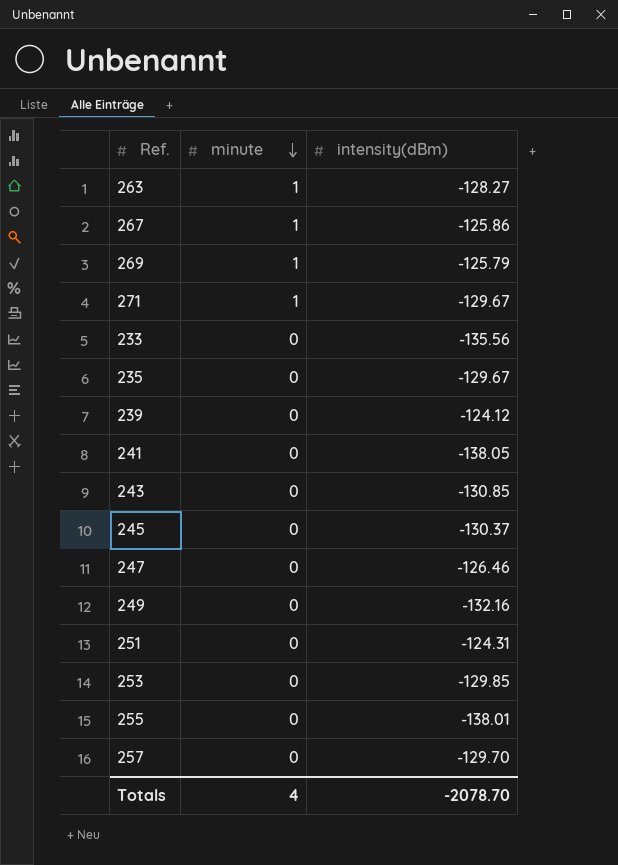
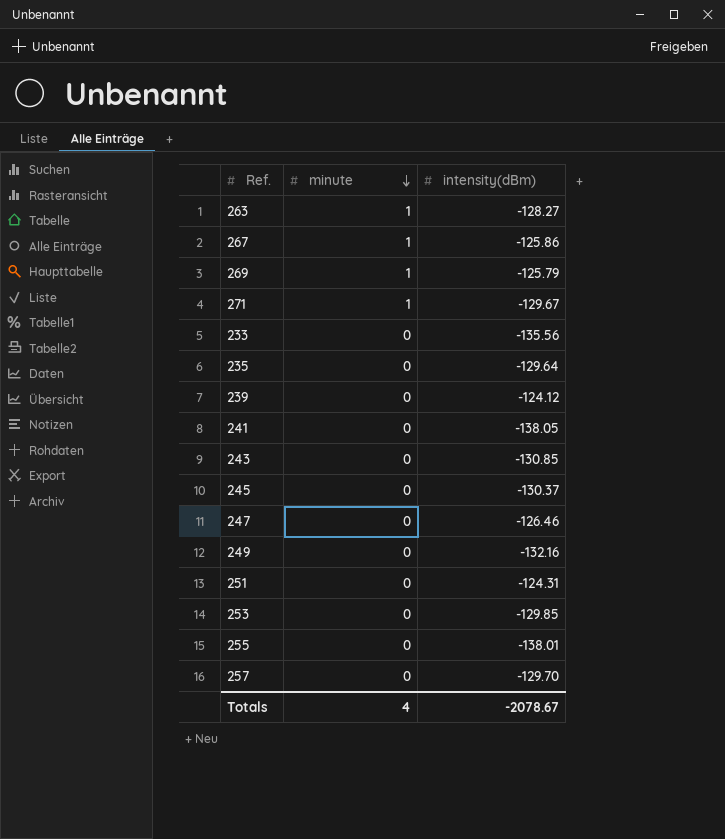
235 | intensity(dBm): -129.67 -> -129.64
Totals | intensity(dBm): -2078.70 -> -2078.67

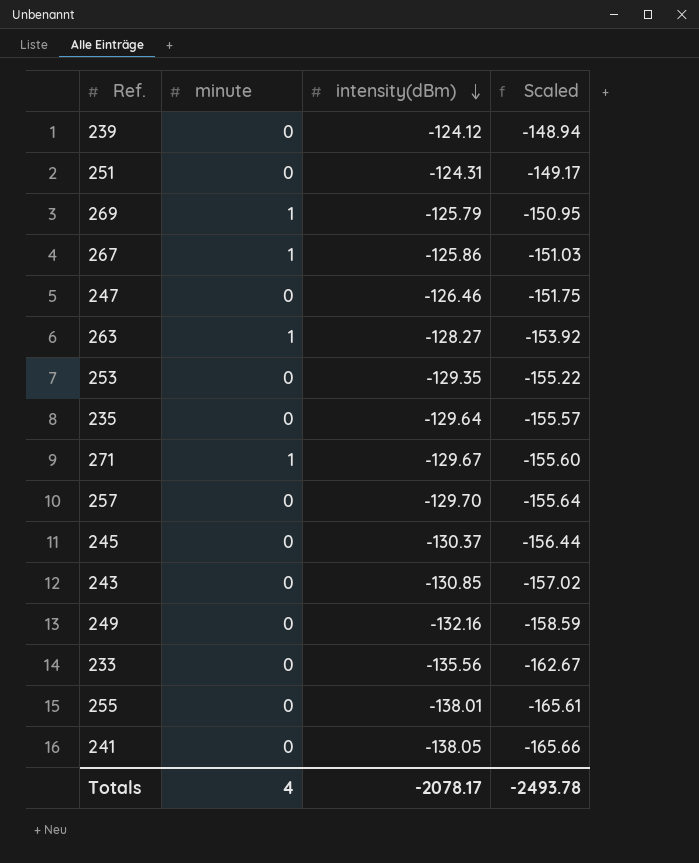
row order: minute descending -> intensity(dBm) descending
column Scaled | formula: none -> [intensity(dBm)] * 1.2
253 | intensity(dBm): -129.85 -> -129.35
Totals | intensity(dBm): -2078.67 -> -2078.17

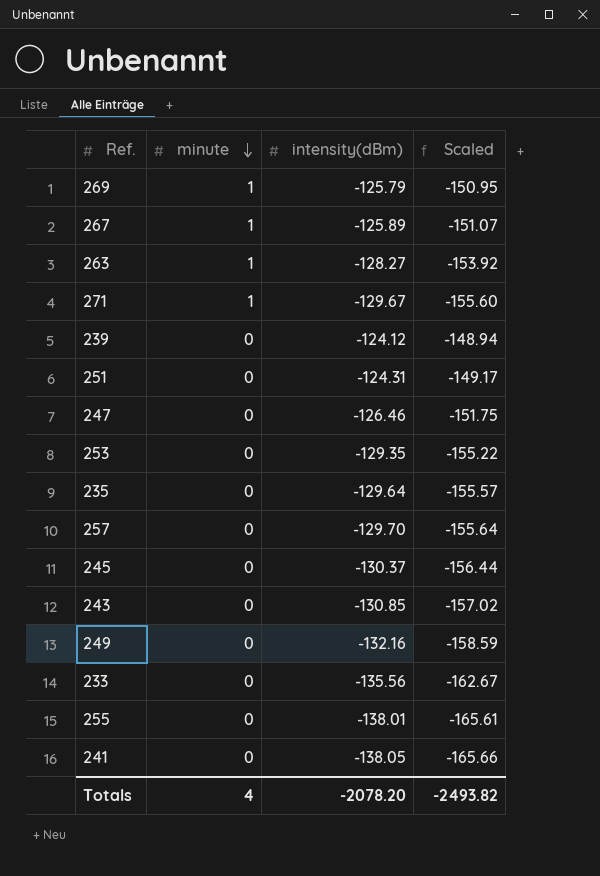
row order: intensity(dBm) descending -> minute descending
267 | intensity(dBm): -125.86 -> -125.89
267 | Scaled: -151.03 -> -151.07
Totals | intensity(dBm): -2078.17 -> -2078.20
Totals | Scaled: -2493.78 -> -2493.82

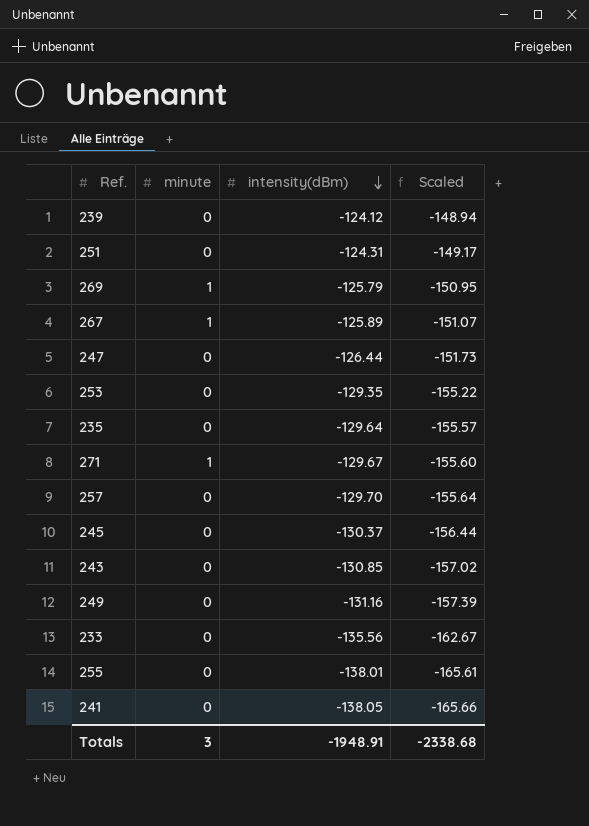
row order: minute descending -> intensity(dBm) descending
row 263: 1 | -128.27 | -153.92 -> none
247 | intensity(dBm): -126.46 -> -126.44
247 | Scaled: -151.75 -> -151.73
249 | intensity(dBm): -132.16 -> -131.16
249 | Scaled: -158.59 -> -157.39
Totals | minute: 4 -> 3
Totals | intensity(dBm): -2078.20 -> -1948.91
Totals | Scaled: -2493.82 -> -2338.68

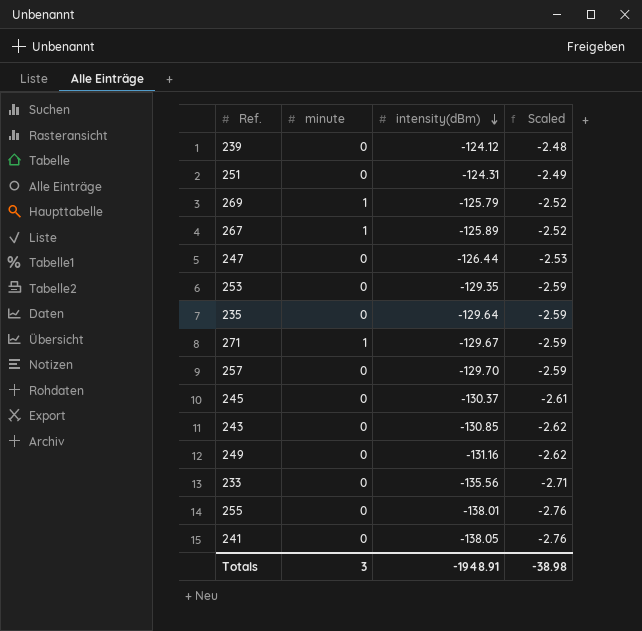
column Scaled | formula: [intensity(dBm)] * 1.2 -> [intensity(dBm)] * 0.02
Totals | Scaled: -2338.68 -> -38.98

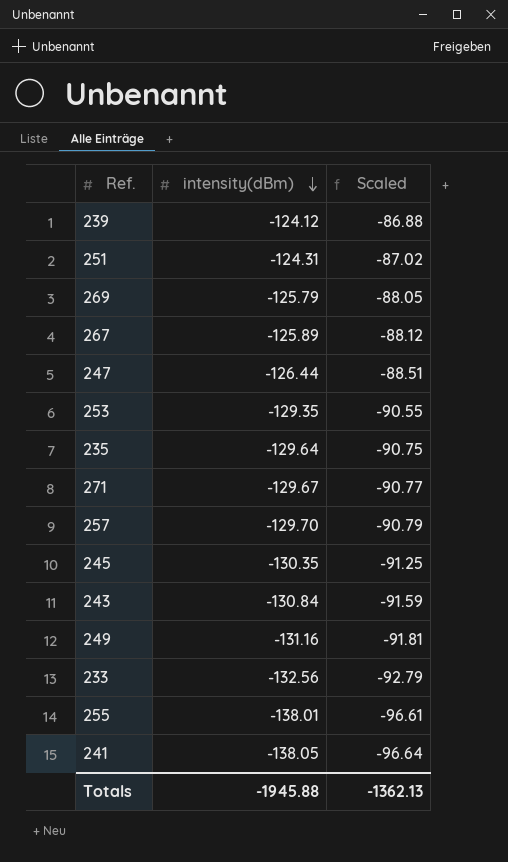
column minute | position: 2 -> none
column Scaled | formula: [intensity(dBm)] * 0.02 -> [intensity(dBm)] * 0.7
245 | intensity(dBm): -130.37 -> -130.35
243 | intensity(dBm): -130.85 -> -130.84
233 | intensity(dBm): -135.56 -> -132.56
Totals | intensity(dBm): -1948.91 -> -1945.88
Totals | Scaled: -38.98 -> -1362.13

